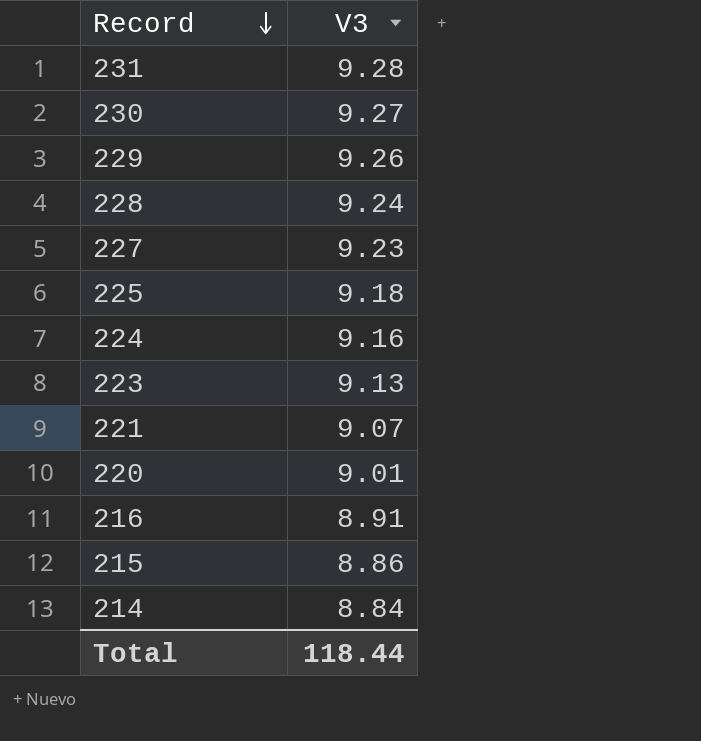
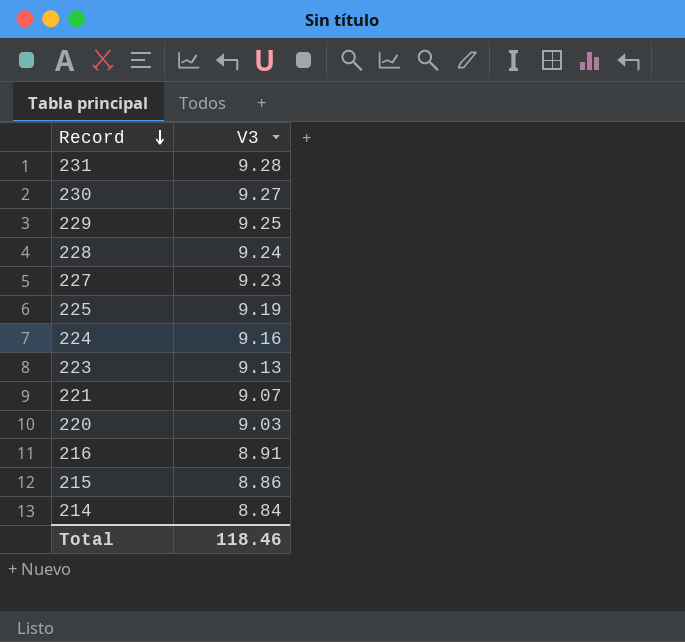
229 | V3: 9.26 -> 9.25
225 | V3: 9.18 -> 9.19
220 | V3: 9.01 -> 9.03
Total | V3: 118.44 -> 118.46

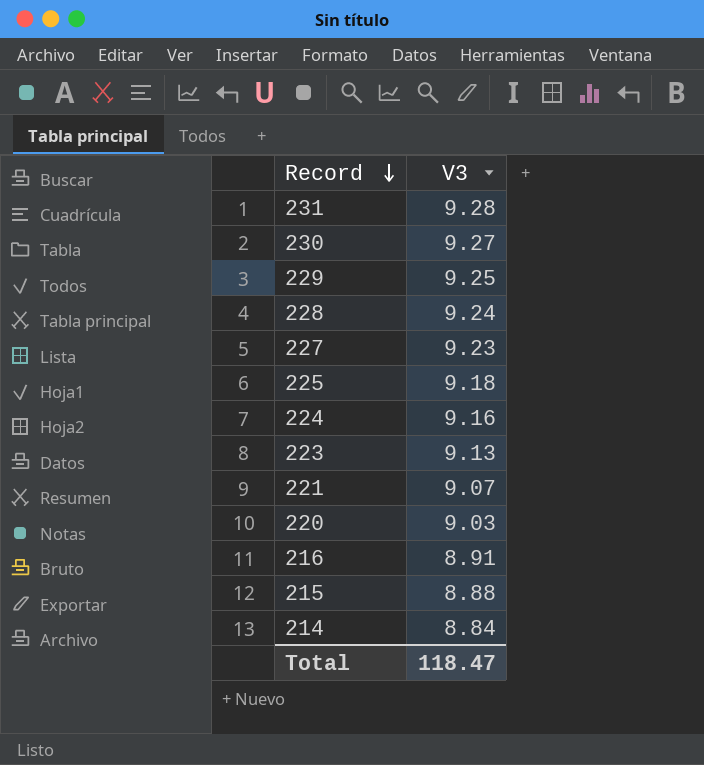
225 | V3: 9.19 -> 9.18
215 | V3: 8.86 -> 8.88
Total | V3: 118.46 -> 118.47

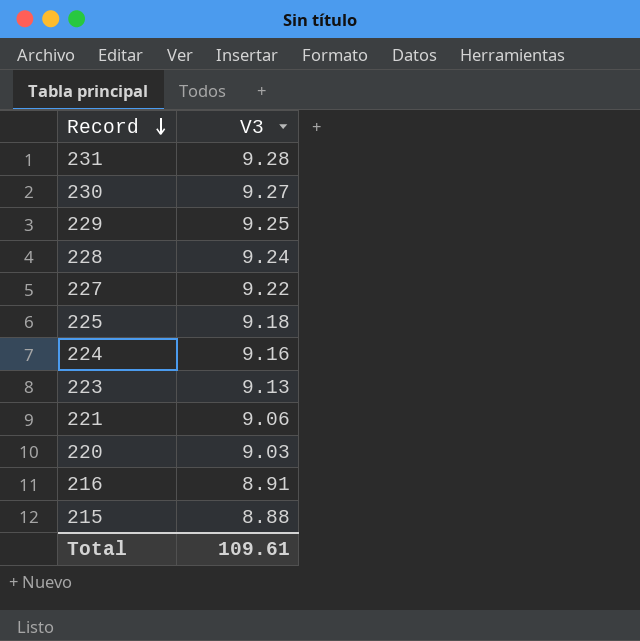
row 214: 8.84 -> none
227 | V3: 9.23 -> 9.22
221 | V3: 9.07 -> 9.06
Total | V3: 118.47 -> 109.61

